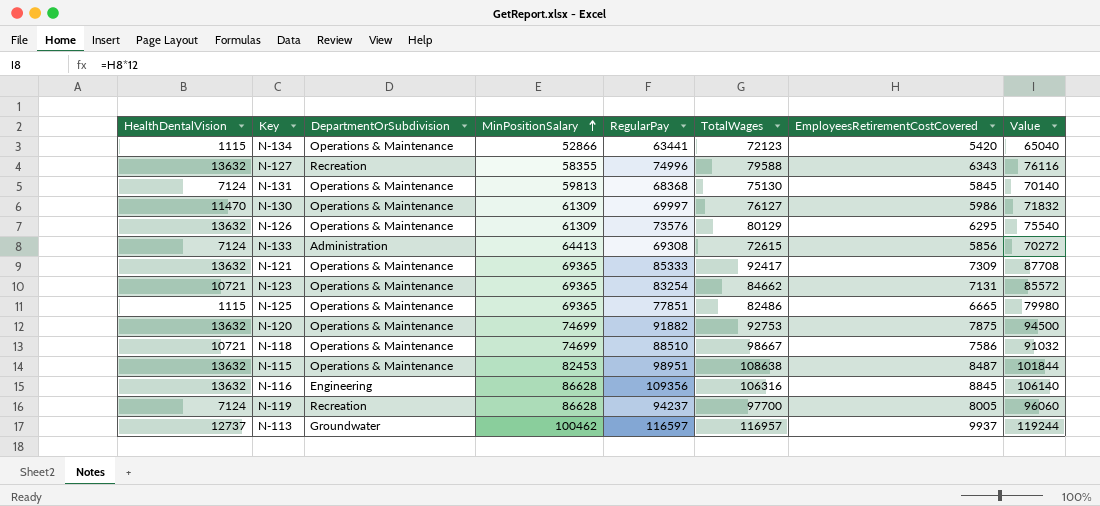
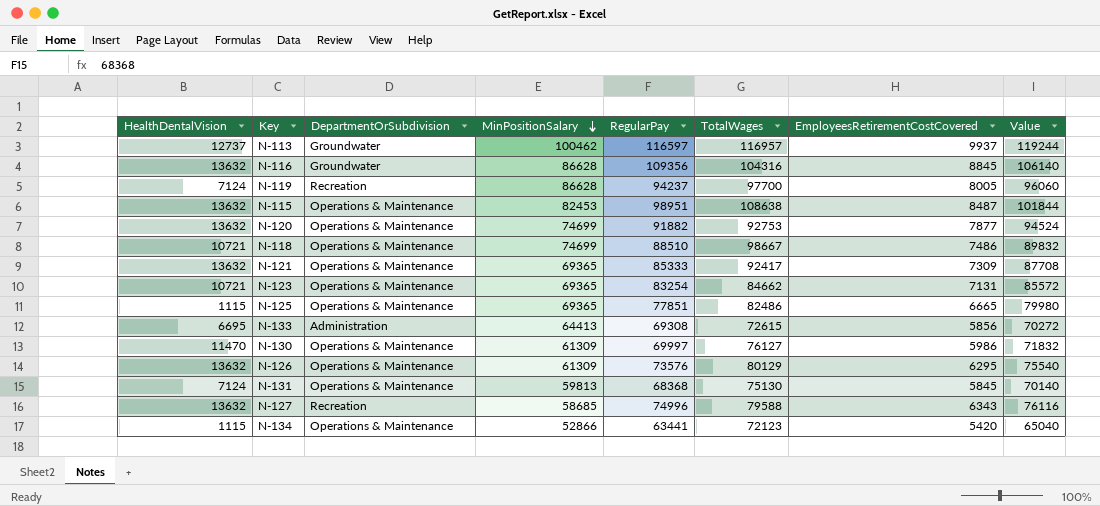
row order: MinPositionSalary ascending -> MinPositionSalary descending
N-116 | DepartmentOrSubdivision: Engineering -> Groundwater
N-116 | TotalWages: 106316 -> 104316
N-120 | EmployeesRetirementCostCovered: 7875 -> 7877
N-120 | Value: 94500 -> 94524
N-118 | EmployeesRetirementCostCovered: 7586 -> 7486
N-118 | Value: 91032 -> 89832
N-133 | HealthDentalVision: 7124 -> 6695
N-127 | MinPositionSalary: 58355 -> 58685

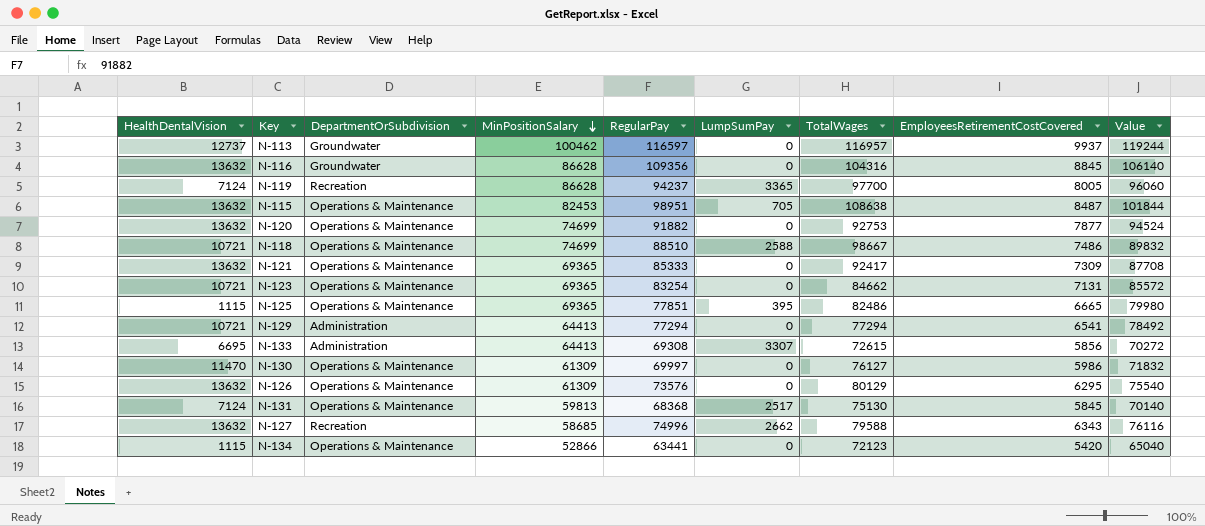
column LumpSumPay | position: none -> 6
row N-129: none -> 10721 | Administration | 64413 | 77294 | 0 | 77294 | 6541 | 78492

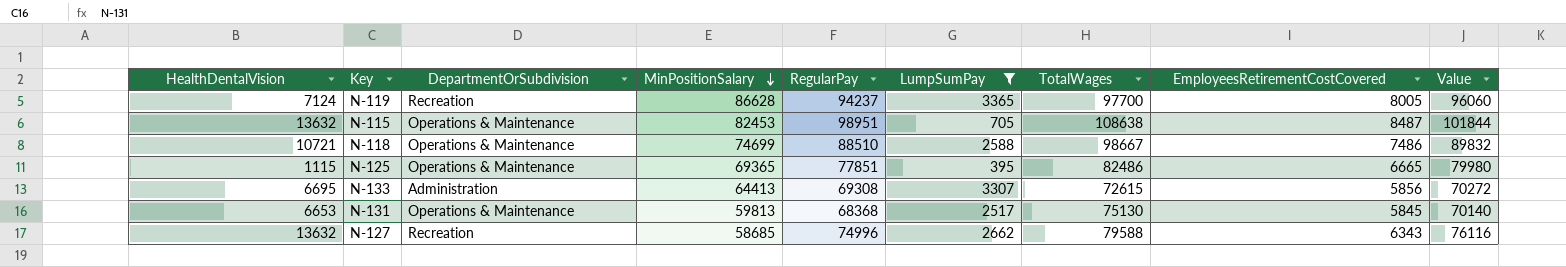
filter: none -> LumpSumPay != 0
N-131 | HealthDentalVision: 7124 -> 6653

